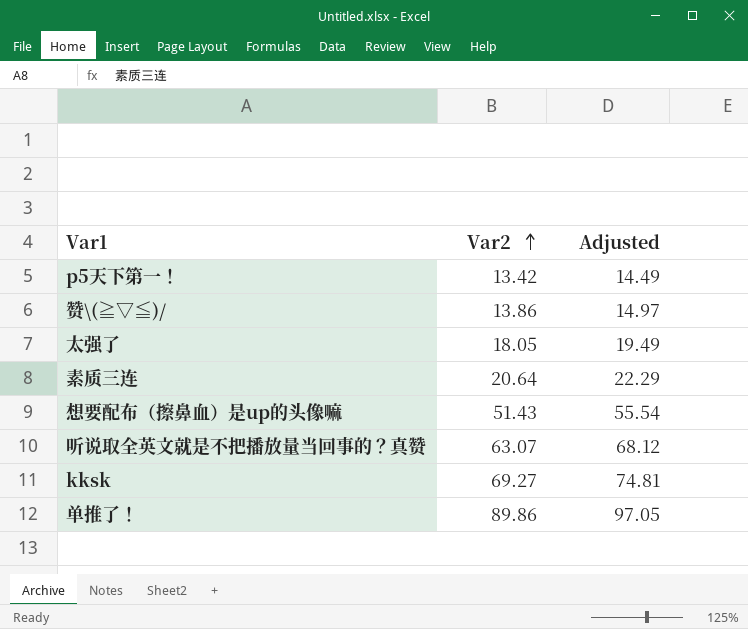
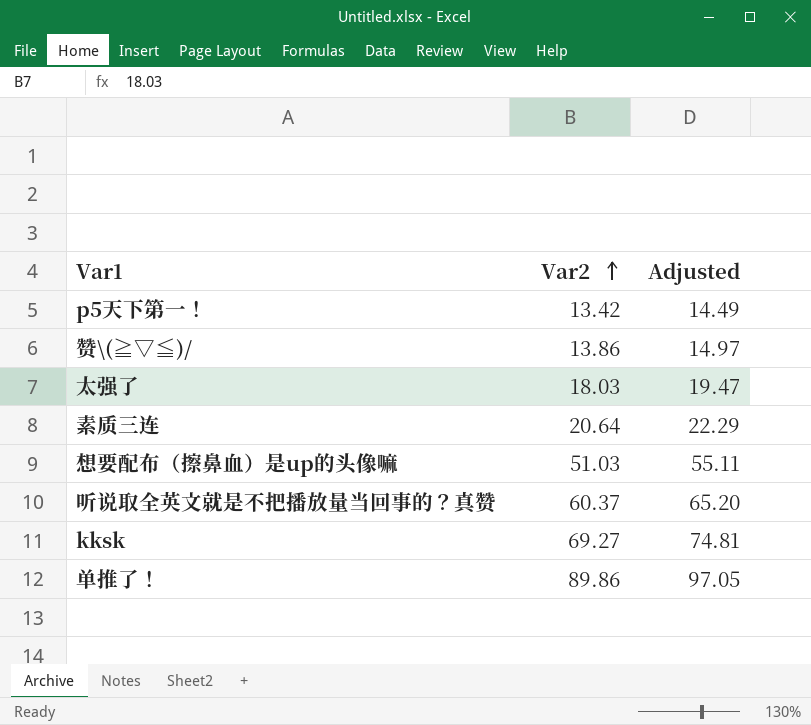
太强了 | Var2: 18.05 -> 18.03
太强了 | Adjusted: 19.49 -> 19.47
想要配布（擦鼻血）是up的头像嘛 | Var2: 51.43 -> 51.03
想要配布（擦鼻血）是up的头像嘛 | Adjusted: 55.54 -> 55.11
听说取全英文就是不把播放量当回事的？真赞 | Var2: 63.07 -> 60.37
听说取全英文就是不把播放量当回事的？真赞 | Adjusted: 68.12 -> 65.20

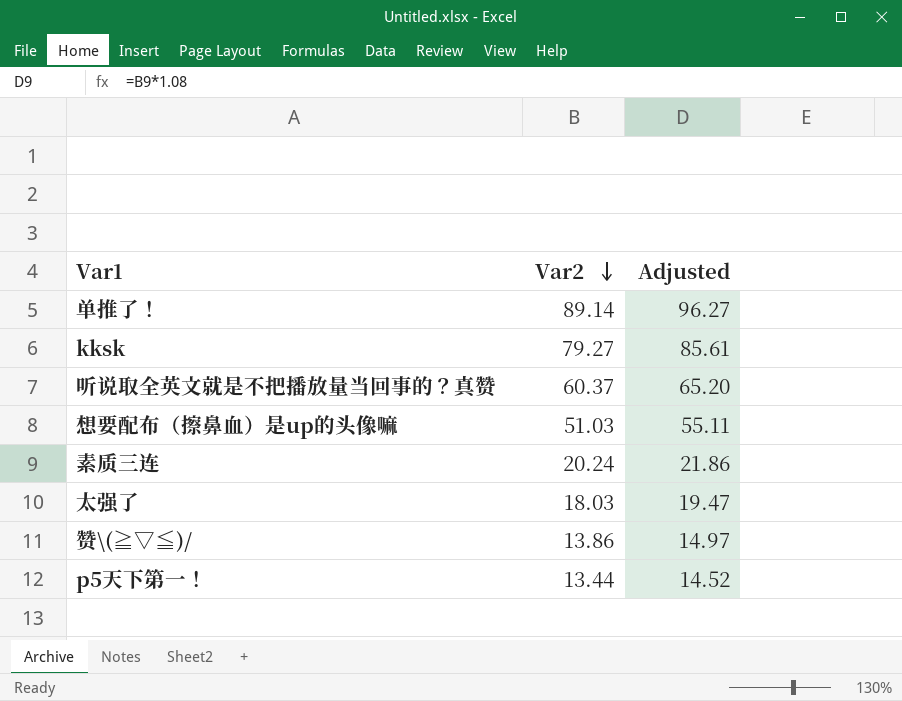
row order: Var2 ascending -> Var2 descending
单推了！ | Var2: 89.86 -> 89.14
单推了！ | Adjusted: 97.05 -> 96.27
kksk | Var2: 69.27 -> 79.27
kksk | Adjusted: 74.81 -> 85.61
素质三连 | Var2: 20.64 -> 20.24
素质三连 | Adjusted: 22.29 -> 21.86
p5天下第一！ | Var2: 13.42 -> 13.44
p5天下第一！ | Adjusted: 14.49 -> 14.52

